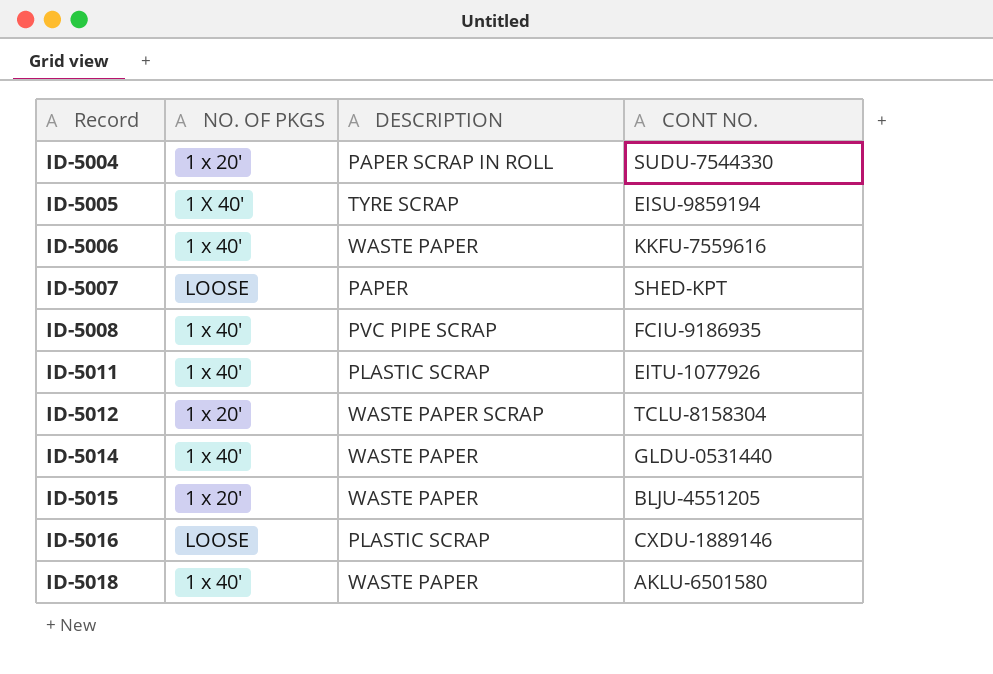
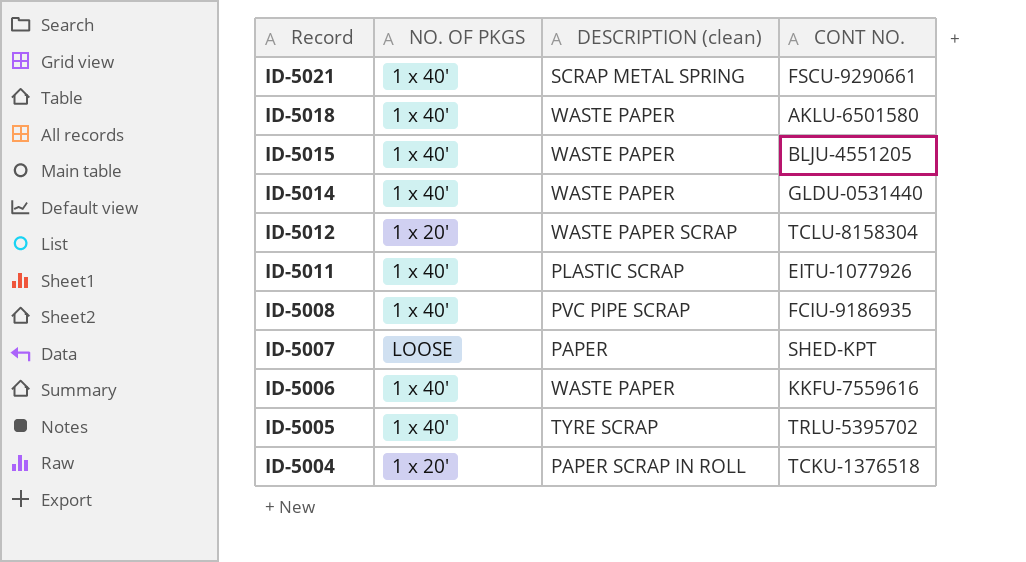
row order: Record ascending -> Record descending
column name: DESCRIPTION -> DESCRIPTION (clean)
row ID-5016: LOOSE | PLASTIC SCRAP | CXDU-1889146 -> none
row ID-5021: none -> 1 x 40' | SCRAP METAL SPRING | FSCU-9290661
ID-5015 | NO. OF PKGS: 1 x 20' -> 1 x 40'
ID-5005 | NO. OF PKGS: 1 X 40' -> 1 x 40'
ID-5005 | CONT NO.: EISU-9859194 -> TRLU-5395702
ID-5004 | CONT NO.: SUDU-7544330 -> TCKU-1376518

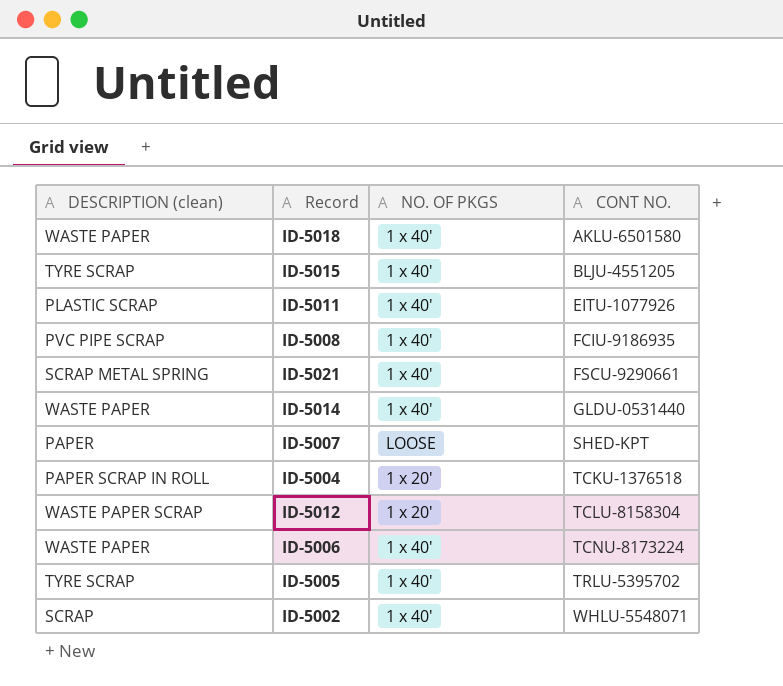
row order: Record descending -> CONT NO. ascending
column DESCRIPTION (clean) | position: 3 -> 1
ID-5015 | DESCRIPTION (clean): WASTE PAPER -> TYRE SCRAP
ID-5006 | CONT NO.: KKFU-7559616 -> TCNU-8173224
row ID-5002: none -> SCRAP | 1 x 40' | WHLU-5548071

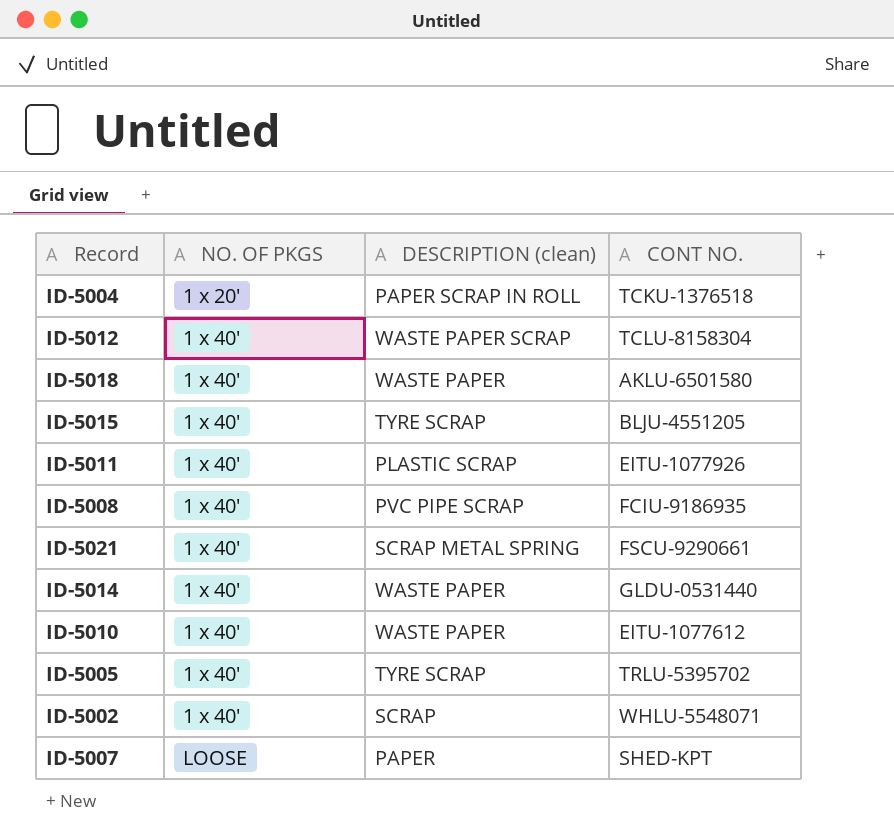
row order: CONT NO. ascending -> NO. OF PKGS ascending
column DESCRIPTION (clean) | position: 1 -> 3
row ID-5006: WASTE PAPER | 1 x 40' | TCNU-8173224 -> none
ID-5012 | NO. OF PKGS: 1 x 20' -> 1 x 40'
row ID-5010: none -> 1 x 40' | WASTE PAPER | EITU-1077612

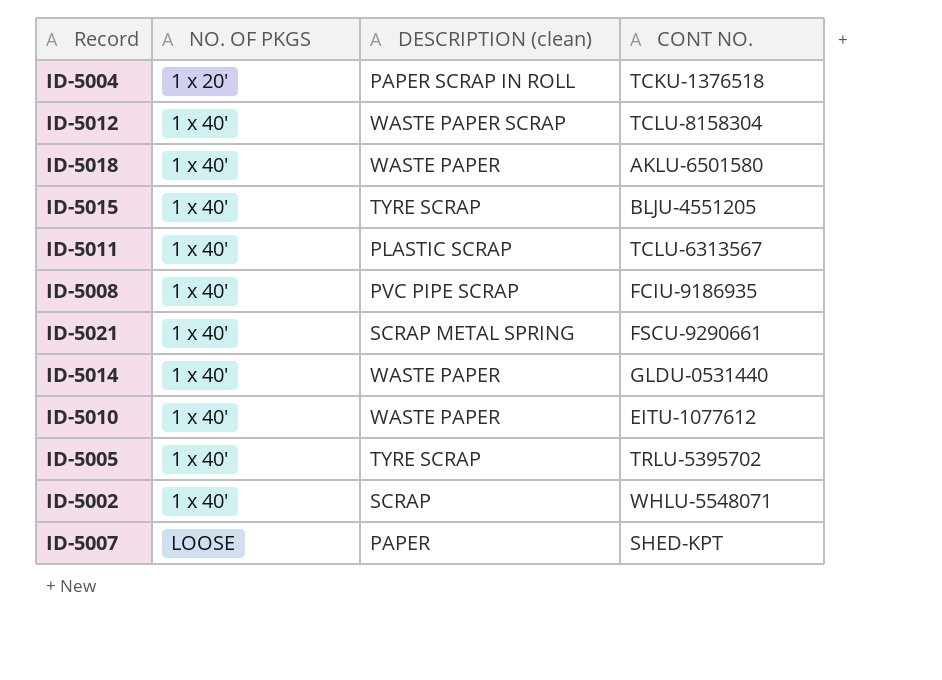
ID-5011 | CONT NO.: EITU-1077926 -> TCLU-6313567

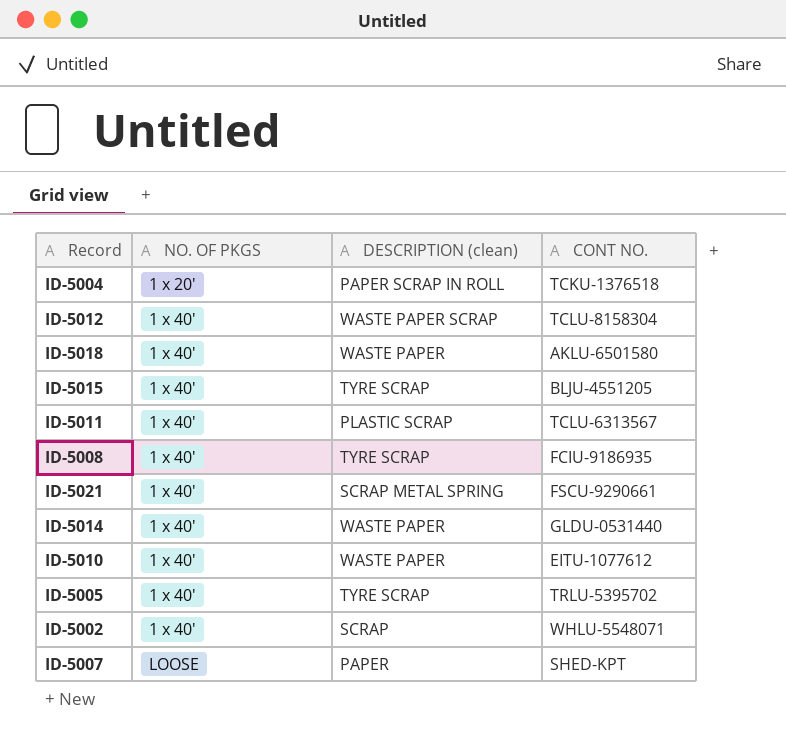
ID-5008 | DESCRIPTION (clean): PVC PIPE SCRAP -> TYRE SCRAP

